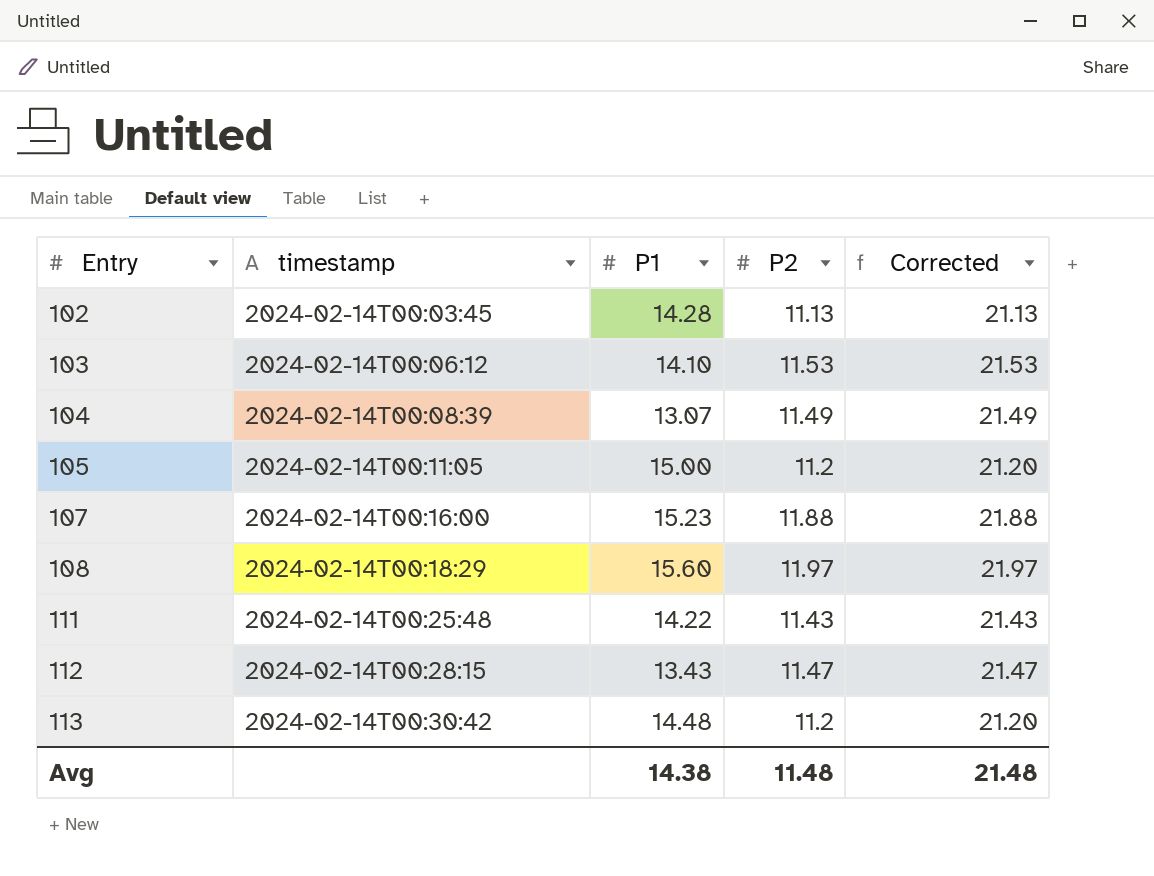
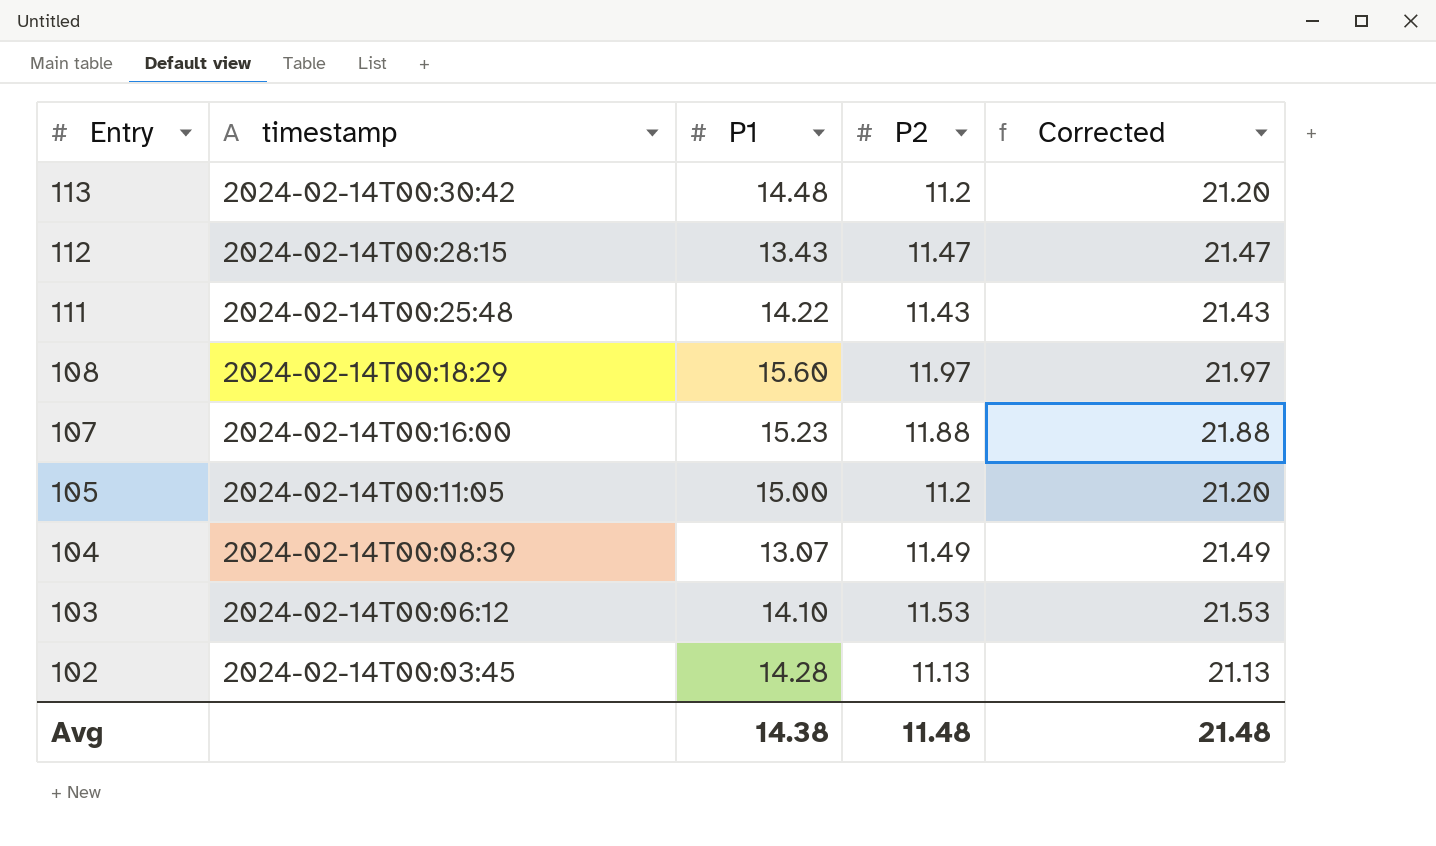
row order: Entry ascending -> Entry descending

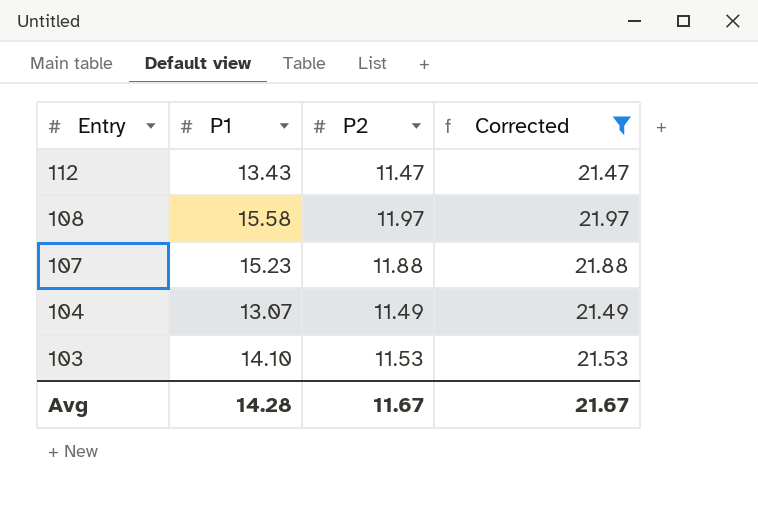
filter: none -> Corrected >= 21.47
column timestamp | position: 2 -> none
108 | P1: 15.60 -> 15.58
Avg | P1: 14.38 -> 14.28
Avg | P2: 11.48 -> 11.67
Avg | Corrected: 21.48 -> 21.67

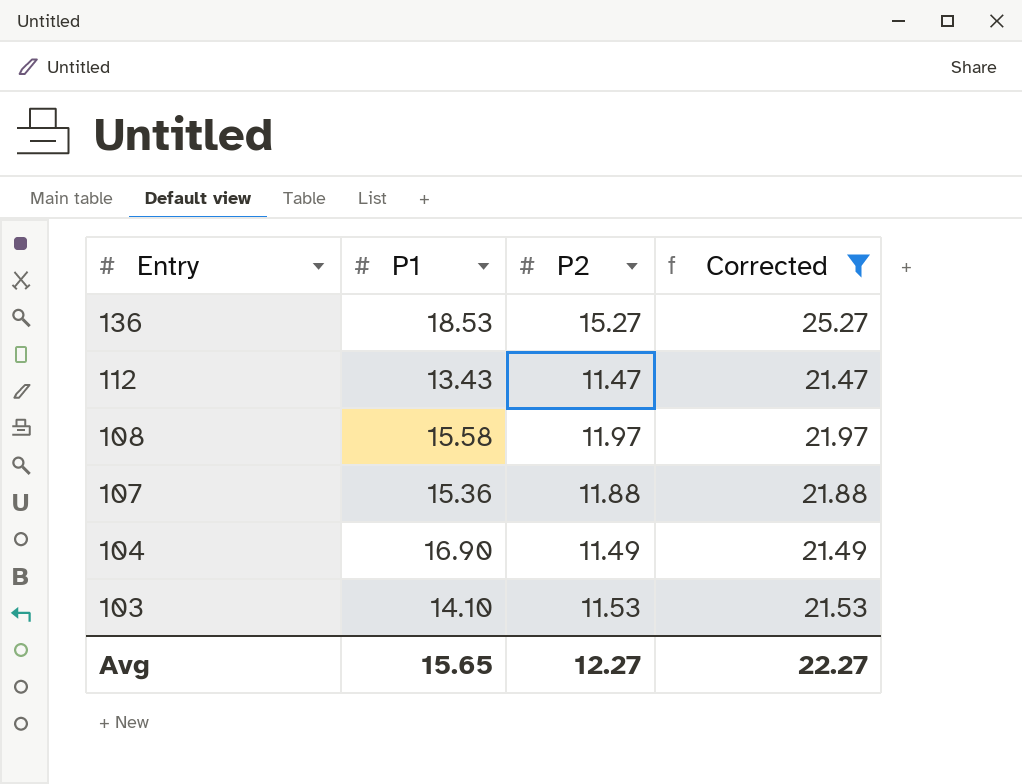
row 136: none -> 18.53 | 15.27 | 25.27
107 | P1: 15.23 -> 15.36
104 | P1: 13.07 -> 16.90
Avg | P1: 14.28 -> 15.65
Avg | P2: 11.67 -> 12.27
Avg | Corrected: 21.67 -> 22.27

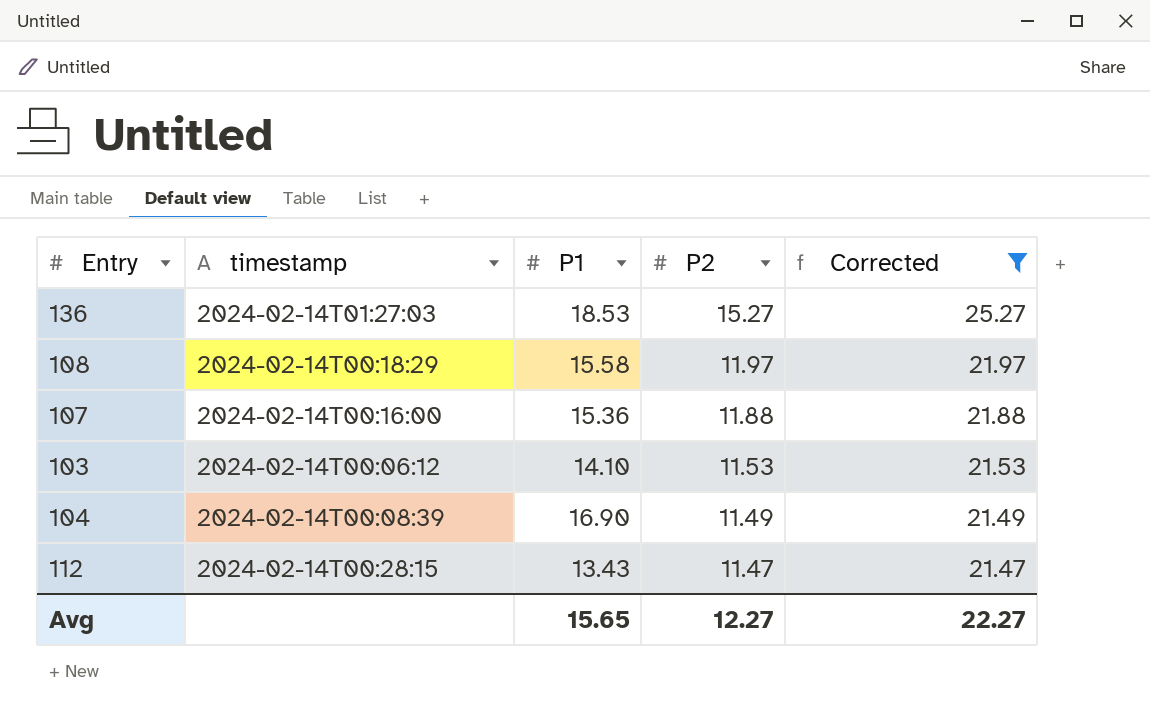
row order: Entry descending -> P2 descending
column timestamp | position: none -> 2

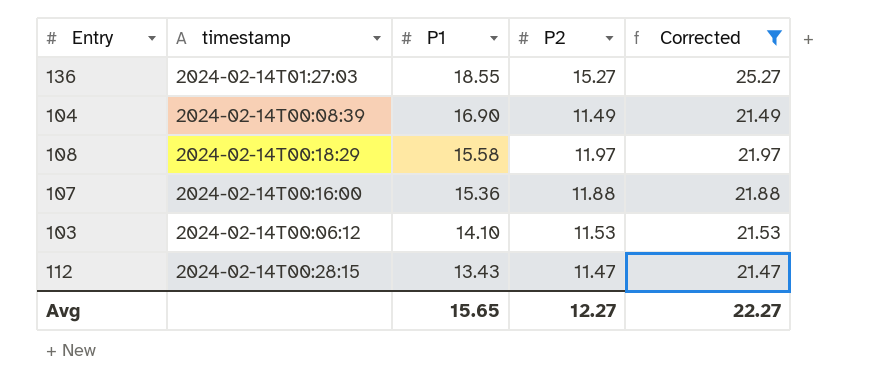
row order: P2 descending -> P1 descending
136 | P1: 18.53 -> 18.55

